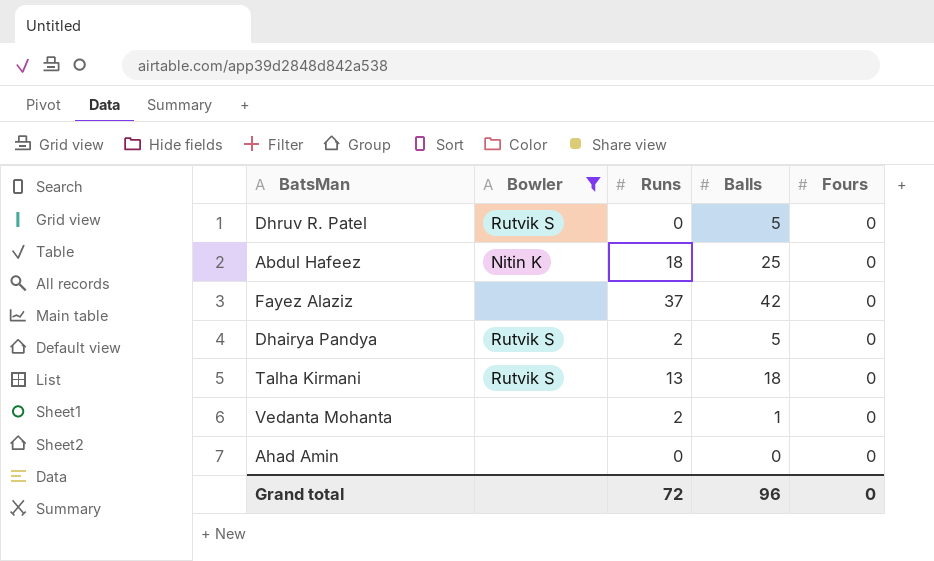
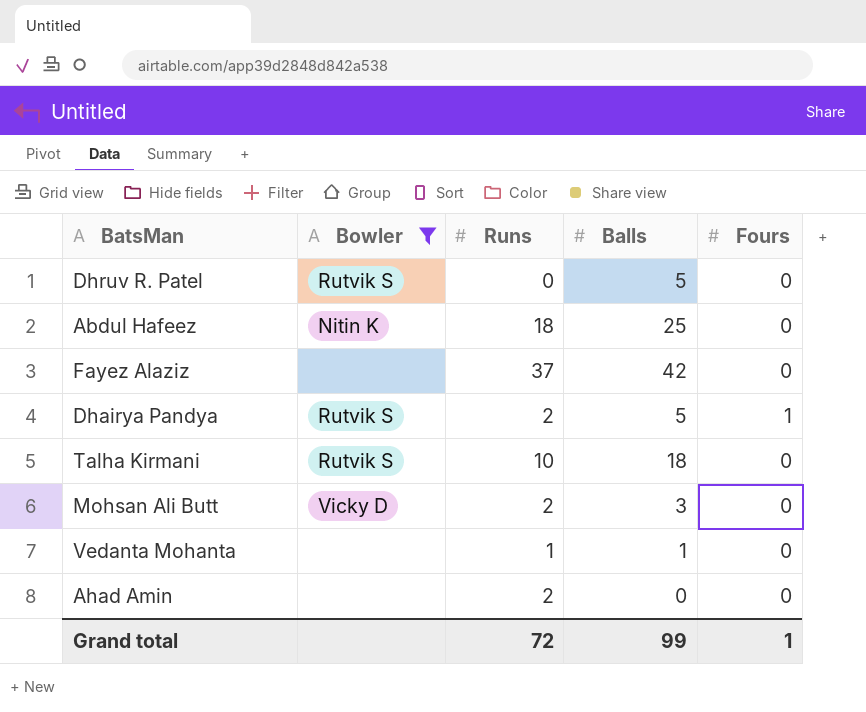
Dhairya Pandya | Fours: 0 -> 1
Talha Kirmani | Runs: 13 -> 10
row Mohsan Ali Butt: none -> Vicky D | 2 | 3 | 0
Vedanta Mohanta | Runs: 2 -> 1
Ahad Amin | Runs: 0 -> 2
Grand total | Balls: 96 -> 99
Grand total | Fours: 0 -> 1

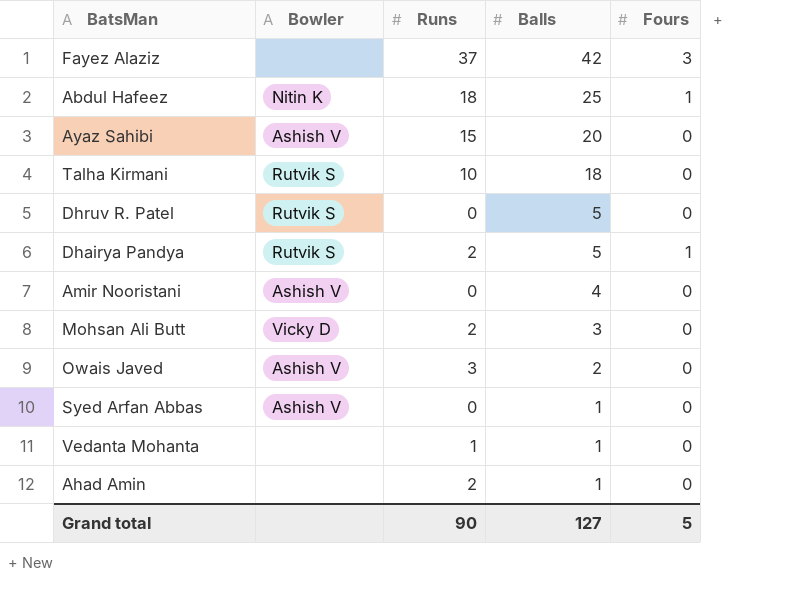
filter: Bowler != Ashish V -> none
row order: none -> Balls descending
Fayez Alaziz | Fours: 0 -> 3
Abdul Hafeez | Fours: 0 -> 1
Ahad Amin | Balls: 0 -> 1
Grand total | Runs: 72 -> 90
Grand total | Balls: 99 -> 127
Grand total | Fours: 1 -> 5

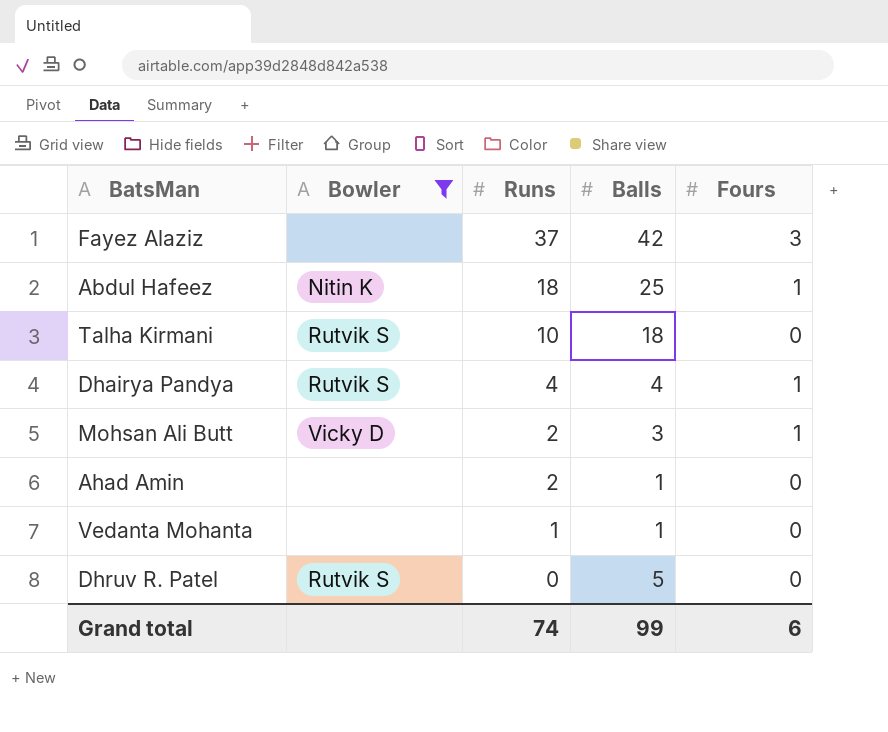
filter: none -> Bowler != Ashish V
row order: Balls descending -> Runs descending
Dhairya Pandya | Runs: 2 -> 4
Dhairya Pandya | Balls: 5 -> 4
Mohsan Ali Butt | Fours: 0 -> 1
Grand total | Runs: 90 -> 74
Grand total | Balls: 127 -> 99
Grand total | Fours: 5 -> 6

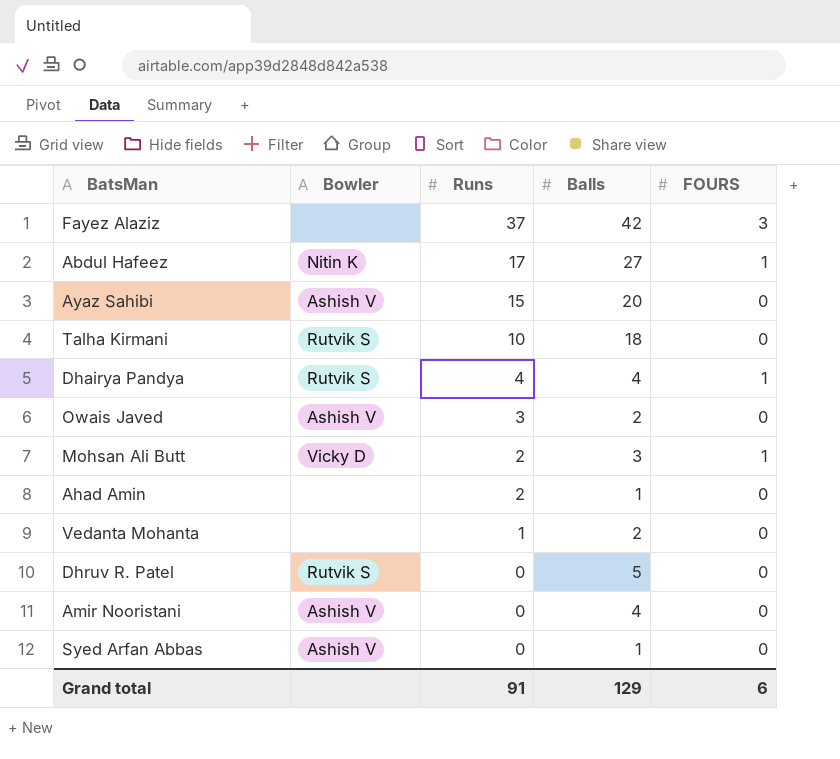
filter: Bowler != Ashish V -> none
column name: Fours -> FOURS
Abdul Hafeez | Runs: 18 -> 17
Abdul Hafeez | Balls: 25 -> 27
Vedanta Mohanta | Balls: 1 -> 2
Grand total | Runs: 74 -> 91
Grand total | Balls: 99 -> 129

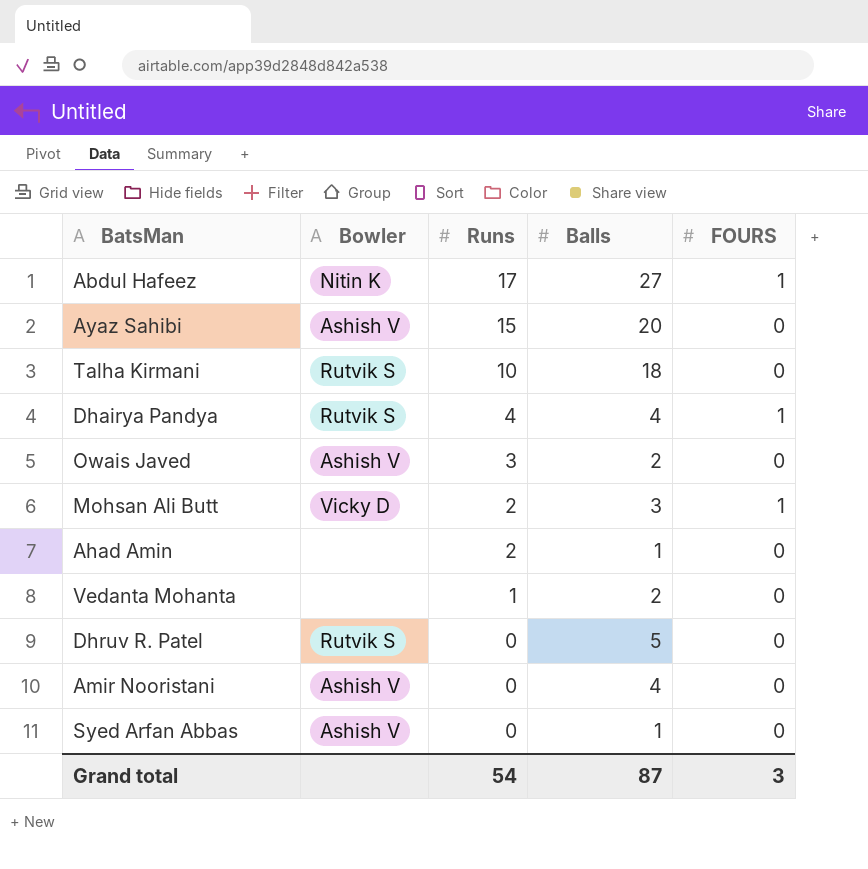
row Fayez Alaziz: none | 37 | 42 | 3 -> none
Grand total | Runs: 91 -> 54
Grand total | Balls: 129 -> 87
Grand total | FOURS: 6 -> 3

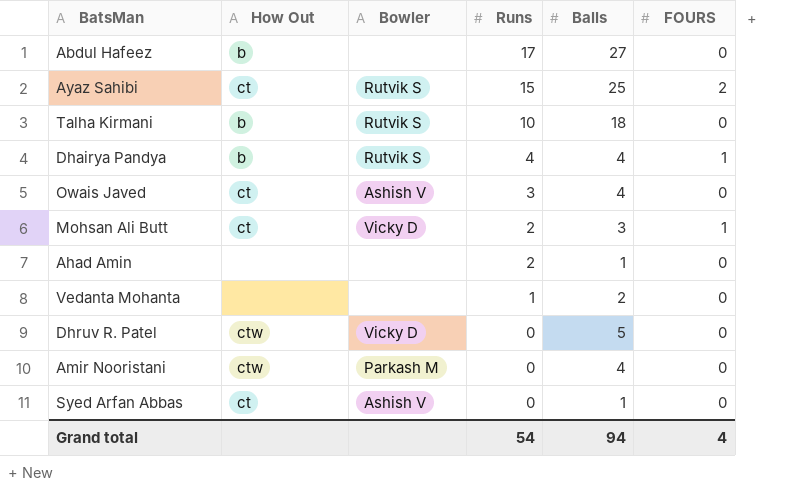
column How Out | position: none -> 2
Abdul Hafeez | Bowler: Nitin K -> none
Abdul Hafeez | FOURS: 1 -> 0
Ayaz Sahibi | Bowler: Ashish V -> Rutvik S
Ayaz Sahibi | Balls: 20 -> 25
Ayaz Sahibi | FOURS: 0 -> 2
Owais Javed | Balls: 2 -> 4
Dhruv R. Patel | Bowler: Rutvik S -> Vicky D
Amir Nooristani | Bowler: Ashish V -> Parkash M
Grand total | Balls: 87 -> 94
Grand total | FOURS: 3 -> 4

